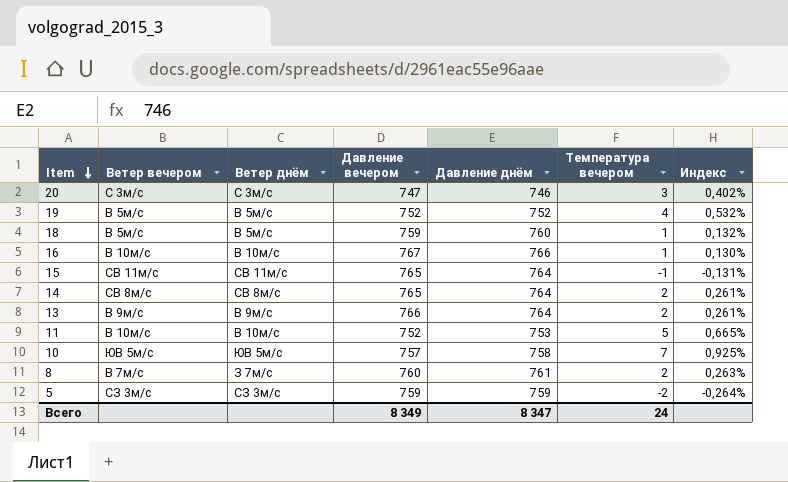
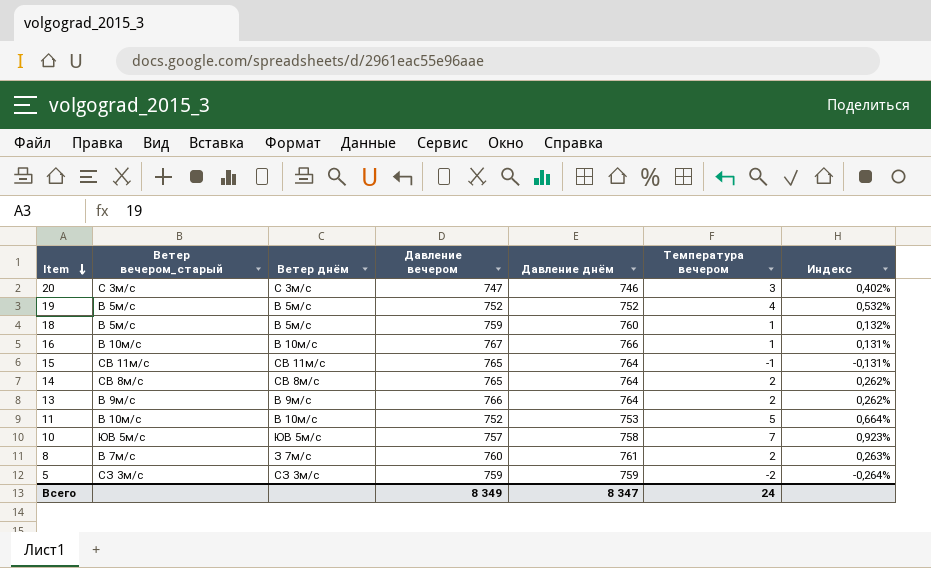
column name: Ветер вечером -> Ветер вечером_старый
column Индекс | formula: [Температура вечером] / [Давление вечером] -> [Температура вечером] / [Давление днём]

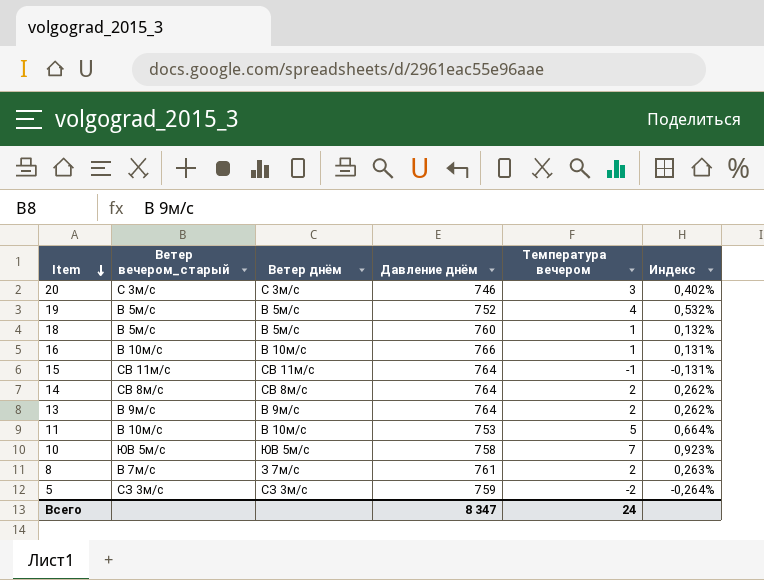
column Давление вечером | position: 4 -> none

